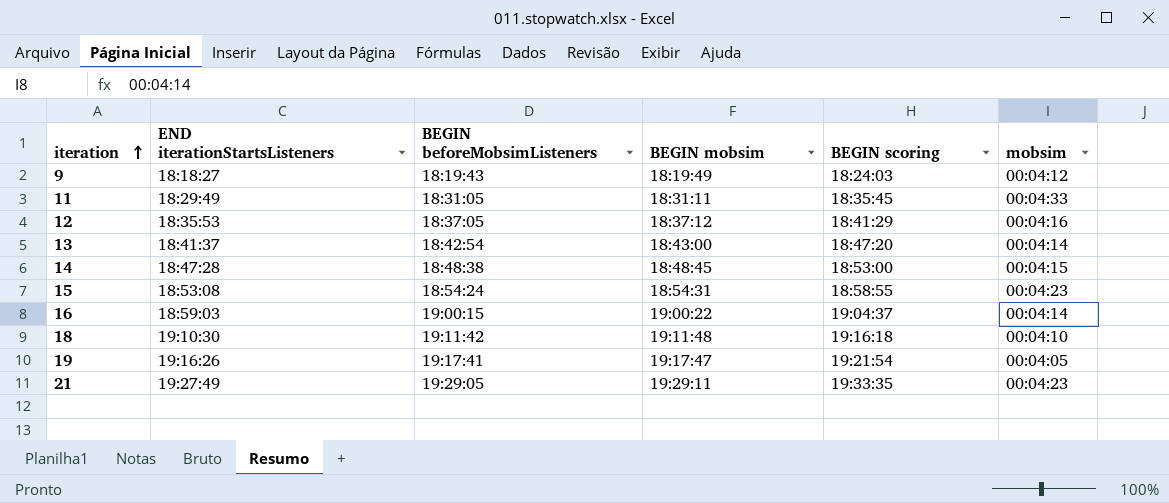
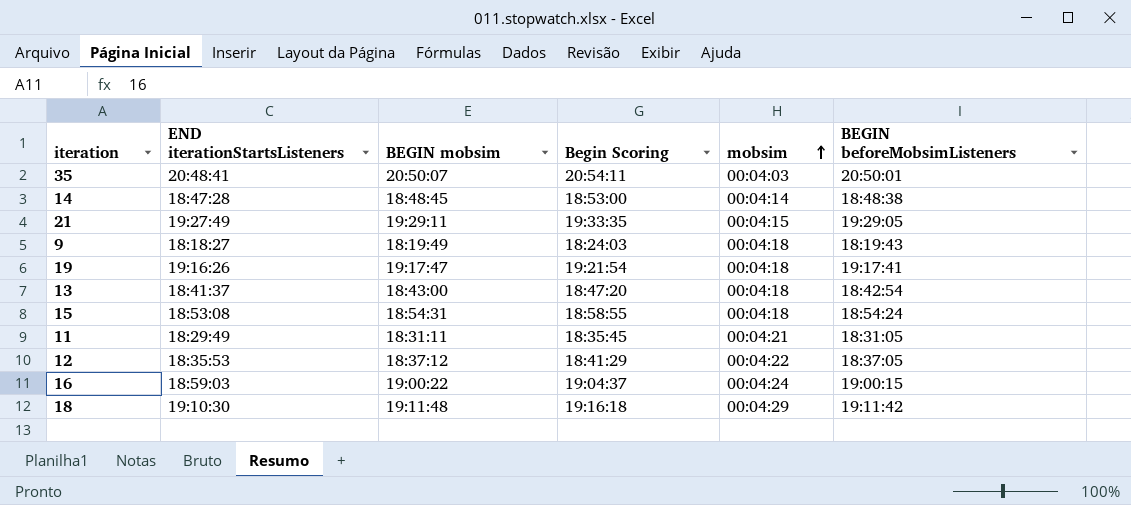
row order: iteration ascending -> mobsim ascending
column name: BEGIN scoring -> Begin Scoring
column BEGIN beforeMobsimListeners | position: 3 -> 6
row 35: none -> 20:48:41 | 20:50:07 | 20:54:11 | 00:04:03 | 20:50:01
14 | mobsim: 00:04:15 -> 00:04:14
21 | mobsim: 00:04:23 -> 00:04:15
9 | mobsim: 00:04:12 -> 00:04:18
19 | mobsim: 00:04:05 -> 00:04:18
13 | mobsim: 00:04:14 -> 00:04:18
15 | mobsim: 00:04:23 -> 00:04:18
11 | mobsim: 00:04:33 -> 00:04:21
12 | mobsim: 00:04:16 -> 00:04:22
16 | mobsim: 00:04:14 -> 00:04:24
18 | mobsim: 00:04:10 -> 00:04:29

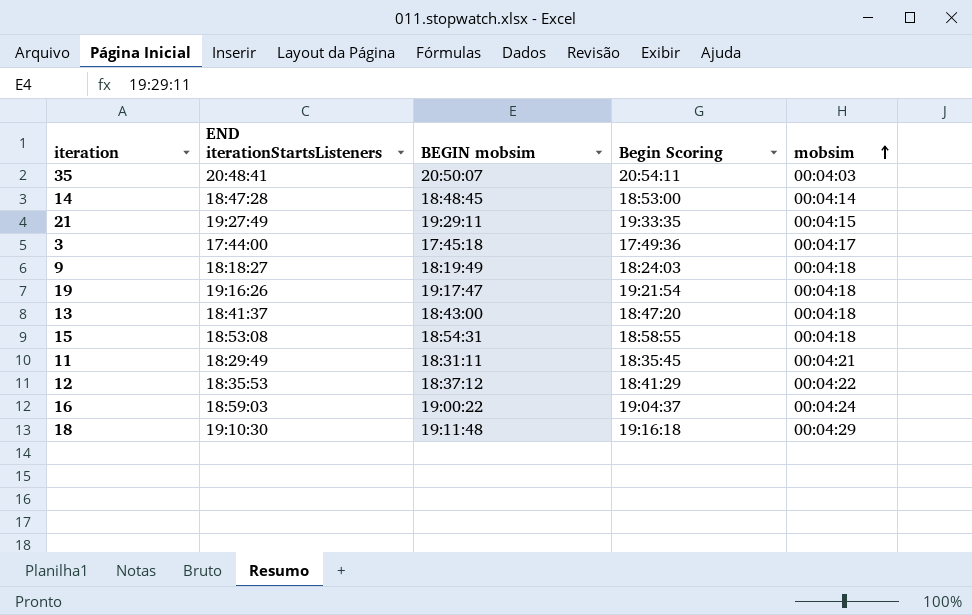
column BEGIN beforeMobsimListeners | position: 6 -> none
row 3: none -> 17:44:00 | 17:45:18 | 17:49:36 | 00:04:17

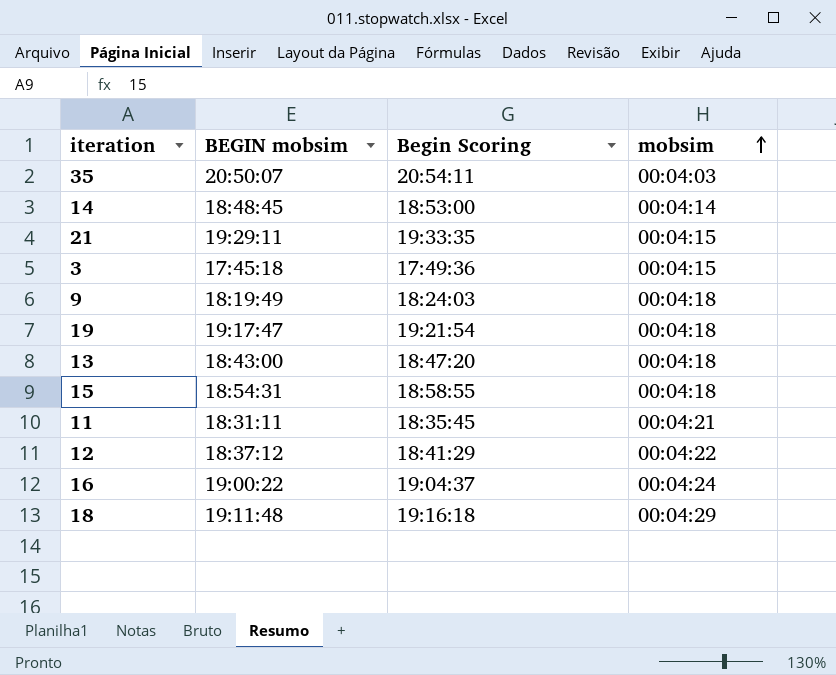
column END iterationStartsListeners | position: 2 -> none
3 | mobsim: 00:04:17 -> 00:04:15

